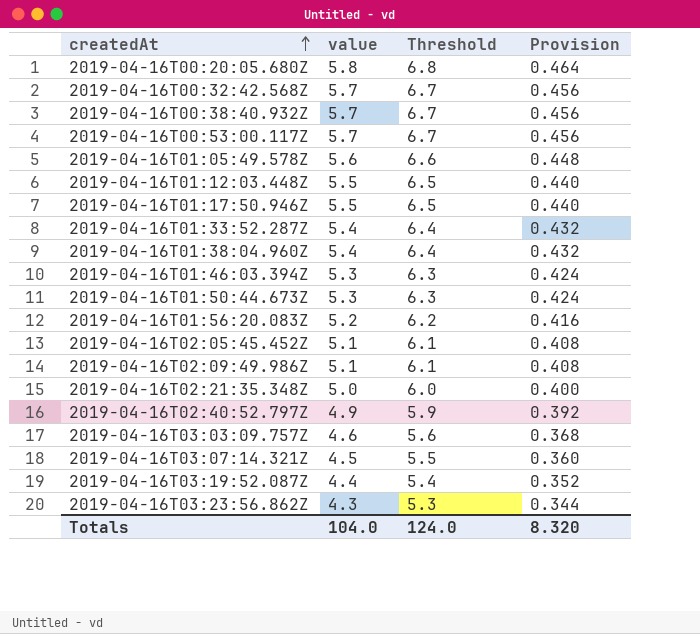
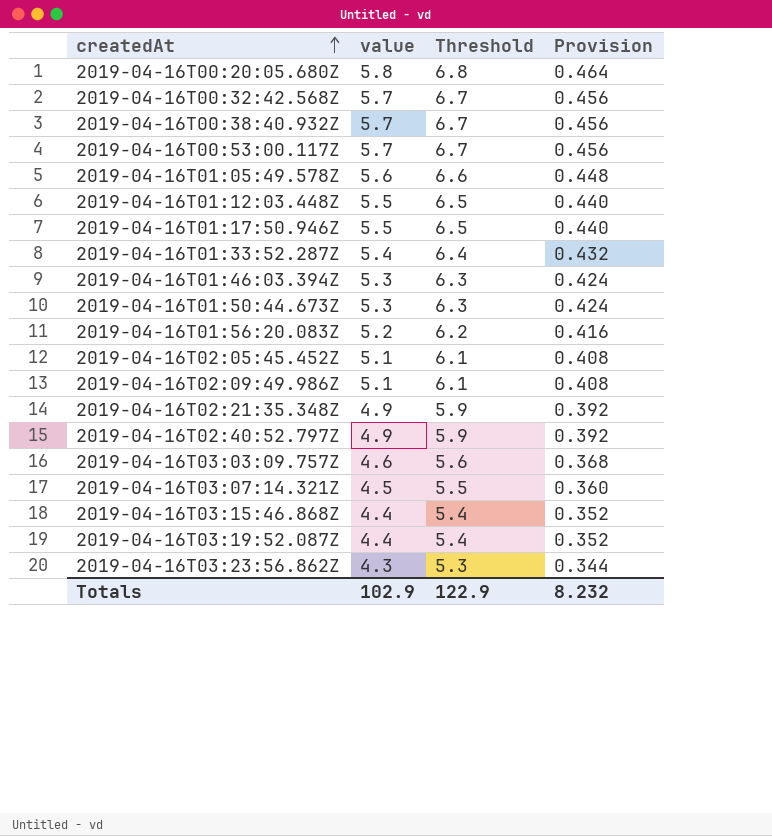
row 2019-04-16T01:38:04.960Z: 5.4 | 6.4 | 0.432 -> none
2019-04-16T02:21:35.348Z | value: 5.0 -> 4.9
2019-04-16T02:21:35.348Z | Threshold: 6.0 -> 5.9
2019-04-16T02:21:35.348Z | Provision: 0.400 -> 0.392
row 2019-04-16T03:15:46.868Z: none -> 4.4 | 5.4 | 0.352
Totals | value: 104.0 -> 102.9
Totals | Threshold: 124.0 -> 122.9
Totals | Provision: 8.320 -> 8.232

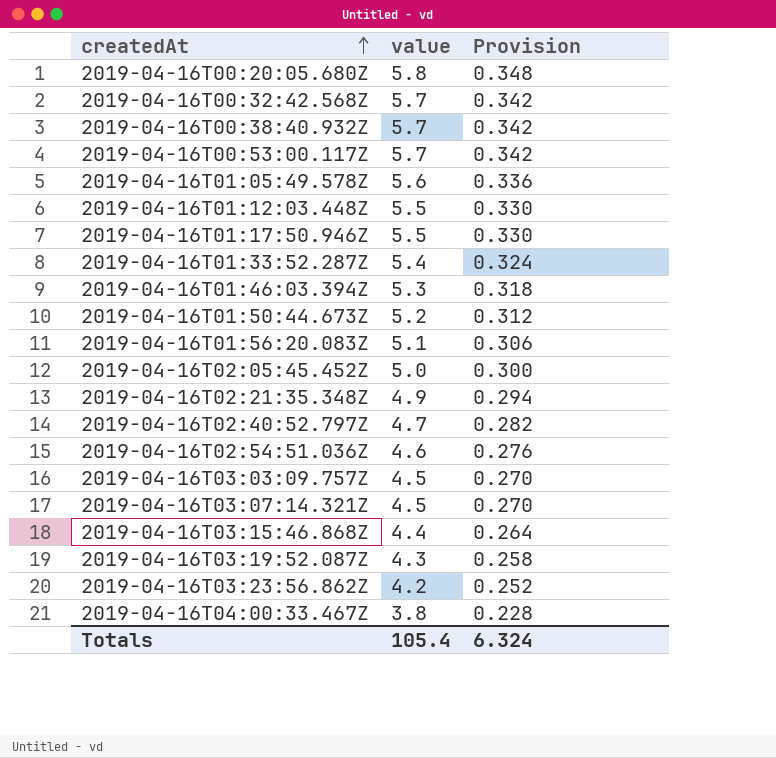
column Threshold | formula: [value] + 1 -> none
column Provision | formula: [value] * 0.08 -> [value] * 0.06
row 2019-04-16T02:09:49.986Z: 5.1 | 6.1 | 0.408 -> none
2019-04-16T01:50:44.673Z | value: 5.3 -> 5.2
2019-04-16T01:56:20.083Z | value: 5.2 -> 5.1
2019-04-16T02:05:45.452Z | value: 5.1 -> 5.0
2019-04-16T02:40:52.797Z | value: 4.9 -> 4.7
row 2019-04-16T02:54:51.036Z: none -> 4.6 | 0.276
2019-04-16T03:03:09.757Z | value: 4.6 -> 4.5
2019-04-16T03:19:52.087Z | value: 4.4 -> 4.3
2019-04-16T03:23:56.862Z | value: 4.3 -> 4.2
row 2019-04-16T04:00:33.467Z: none -> 3.8 | 0.228
Totals | value: 102.9 -> 105.4
Totals | Provision: 8.232 -> 6.324

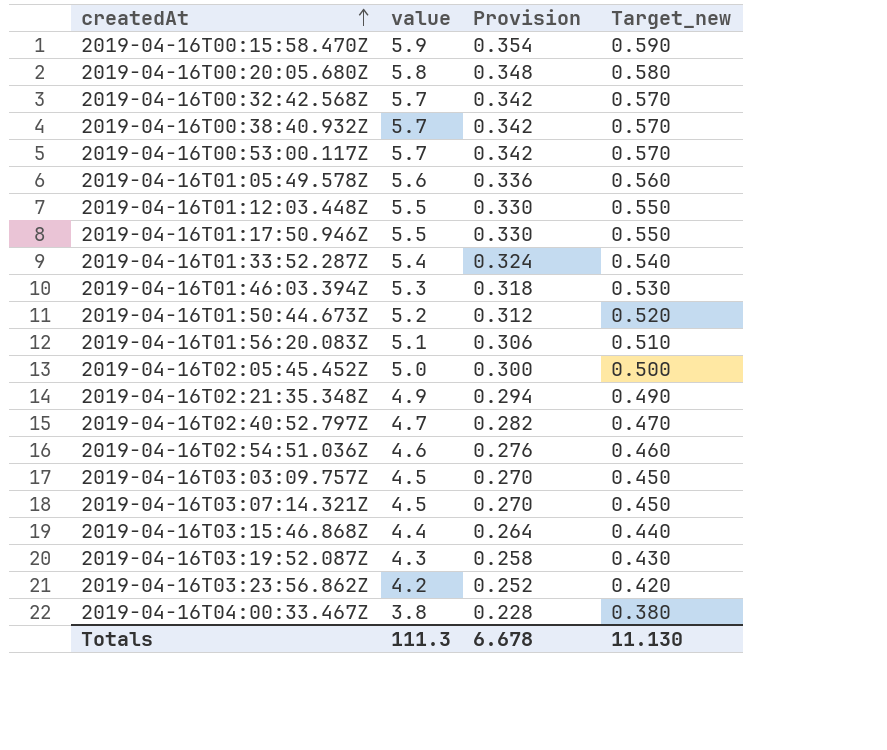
column Target_new | formula: none -> [value] * 0.1
row 2019-04-16T00:15:58.470Z: none -> 5.9 | 0.354 | 0.590
Totals | value: 105.4 -> 111.3
Totals | Provision: 6.324 -> 6.678

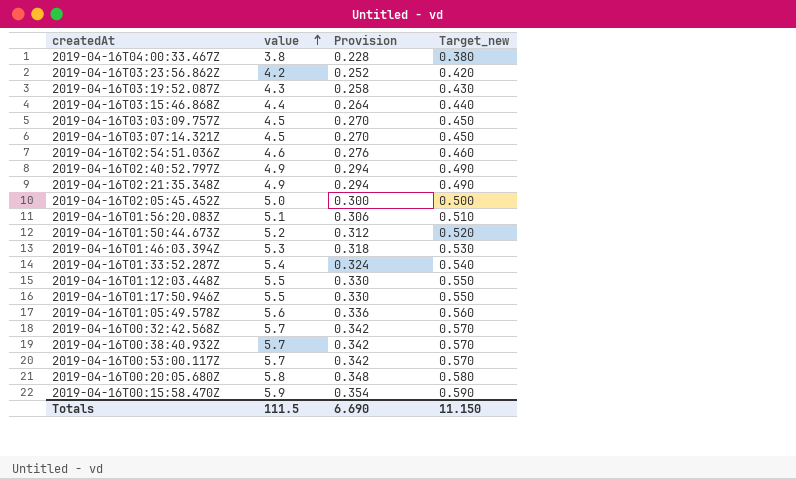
row order: createdAt ascending -> value ascending
2019-04-16T02:40:52.797Z | value: 4.7 -> 4.9
2019-04-16T02:40:52.797Z | Provision: 0.282 -> 0.294
2019-04-16T02:40:52.797Z | Target_new: 0.470 -> 0.490
Totals | value: 111.3 -> 111.5
Totals | Provision: 6.678 -> 6.690
Totals | Target_new: 11.130 -> 11.150

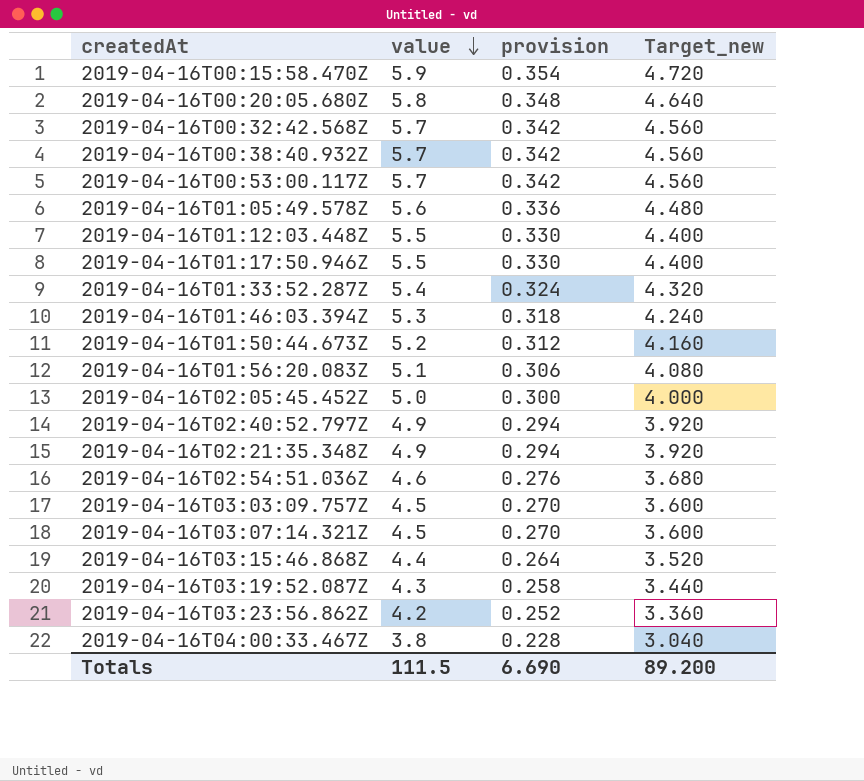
row order: value ascending -> value descending
column name: Provision -> provision
column Target_new | formula: [value] * 0.1 -> [value] * 0.8
Totals | Target_new: 11.150 -> 89.200

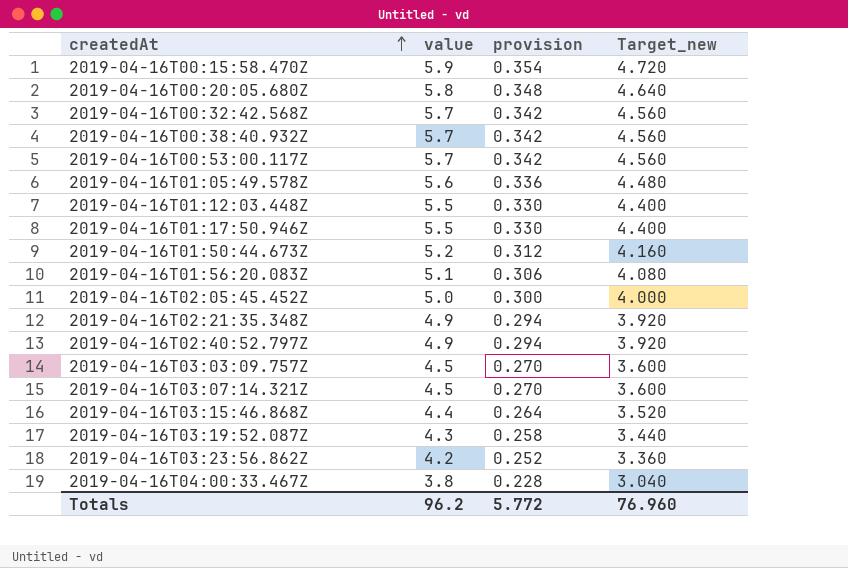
row order: value descending -> createdAt ascending
row 2019-04-16T01:33:52.287Z: 5.4 | 0.324 | 4.320 -> none
row 2019-04-16T01:46:03.394Z: 5.3 | 0.318 | 4.240 -> none
row 2019-04-16T02:54:51.036Z: 4.6 | 0.276 | 3.680 -> none
Totals | value: 111.5 -> 96.2
Totals | provision: 6.690 -> 5.772
Totals | Target_new: 89.200 -> 76.960

